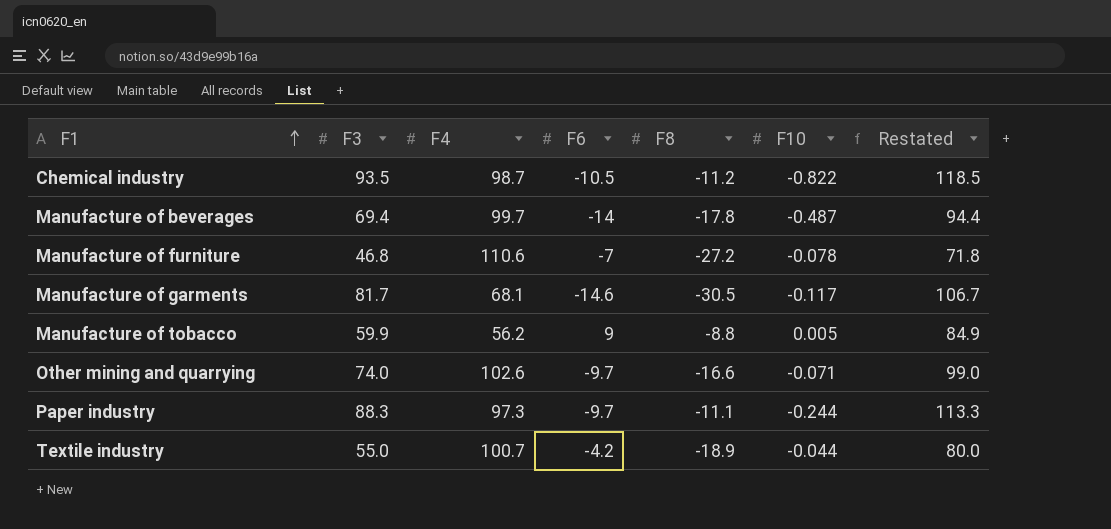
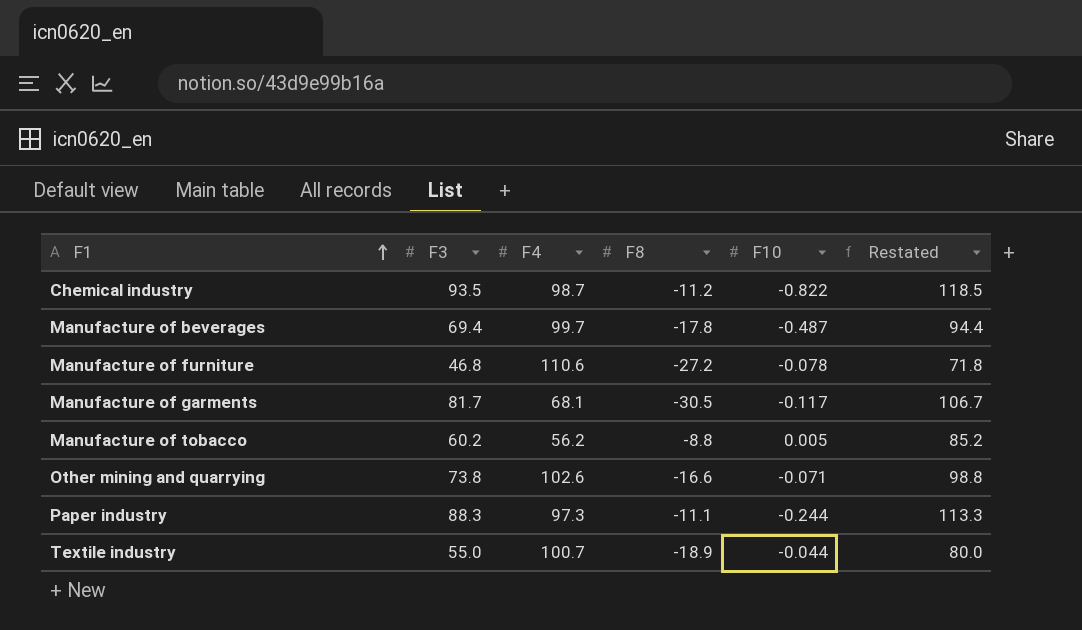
column F6 | position: 4 -> none
Manufacture of tobacco | F3: 59.9 -> 60.2
Manufacture of tobacco | Restated: 84.9 -> 85.2
Other mining and quarrying | F3: 74.0 -> 73.8
Other mining and quarrying | Restated: 99.0 -> 98.8

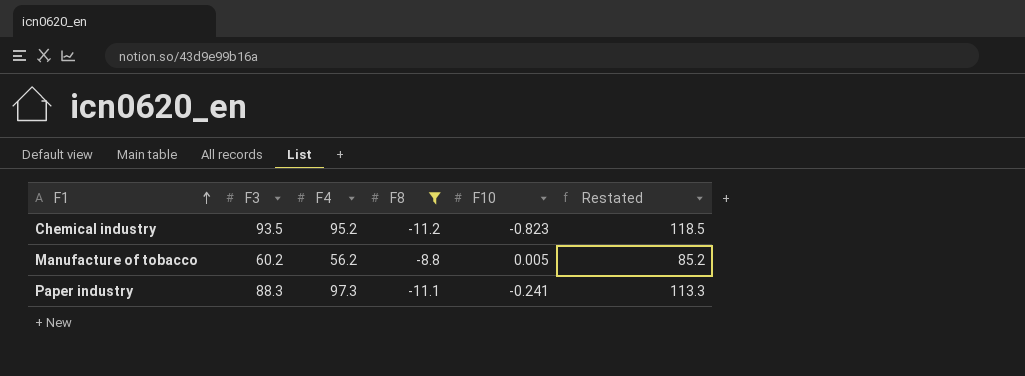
filter: none -> F8 >= -11.2
Chemical industry | F4: 98.7 -> 95.2
Chemical industry | F10: -0.822 -> -0.823
Paper industry | F10: -0.244 -> -0.241

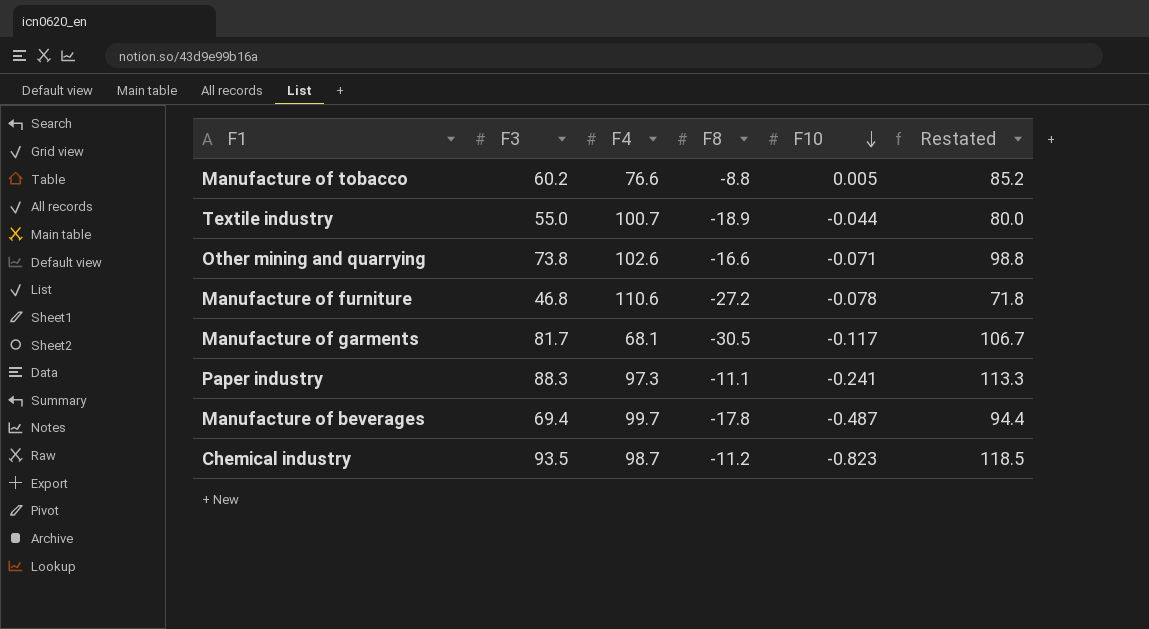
filter: F8 >= -11.2 -> none
row order: F1 ascending -> F10 descending
Manufacture of tobacco | F4: 56.2 -> 76.6
Chemical industry | F4: 95.2 -> 98.7

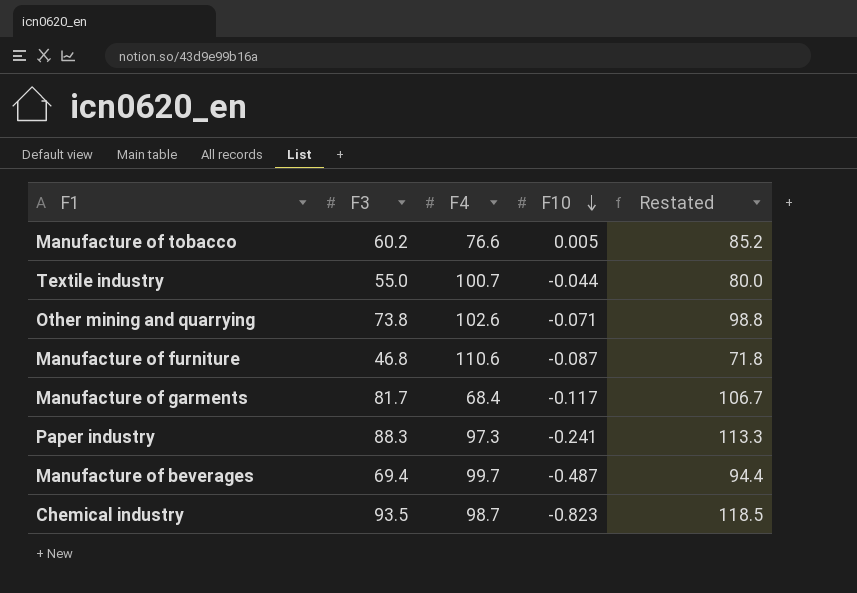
column F8 | position: 4 -> none
Manufacture of furniture | F10: -0.078 -> -0.087
Manufacture of garments | F4: 68.1 -> 68.4

